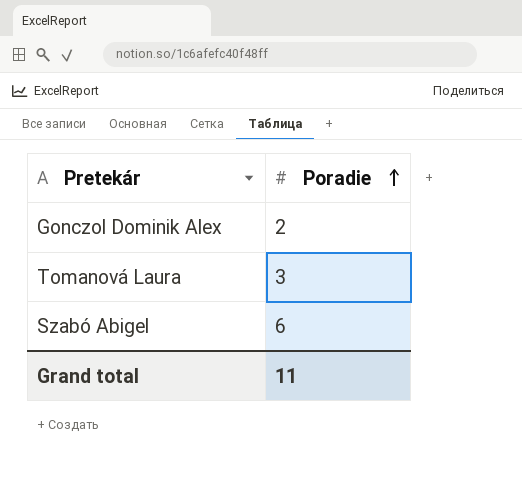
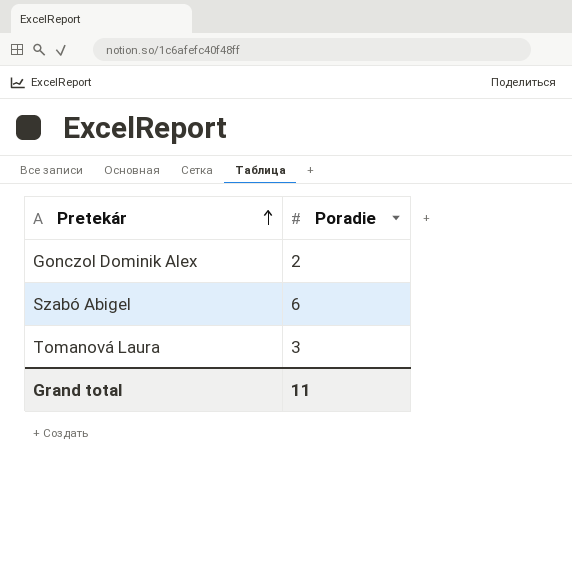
row order: Poradie ascending -> Pretekár ascending

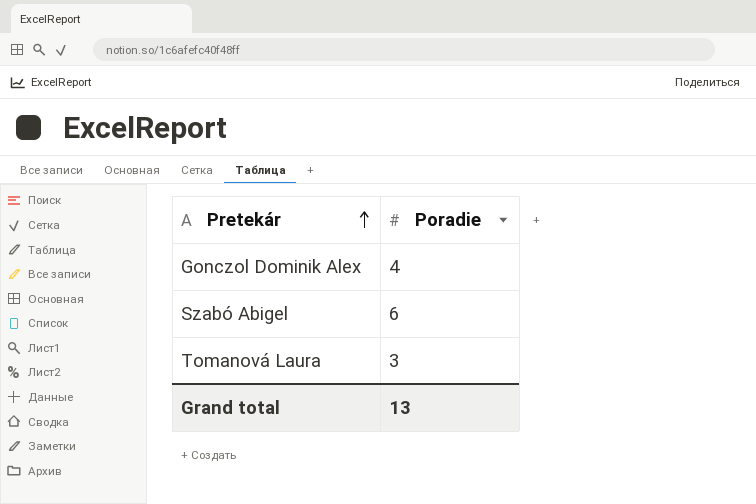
Gonczol Dominik Alex | Poradie: 2 -> 4
Grand total | Poradie: 11 -> 13

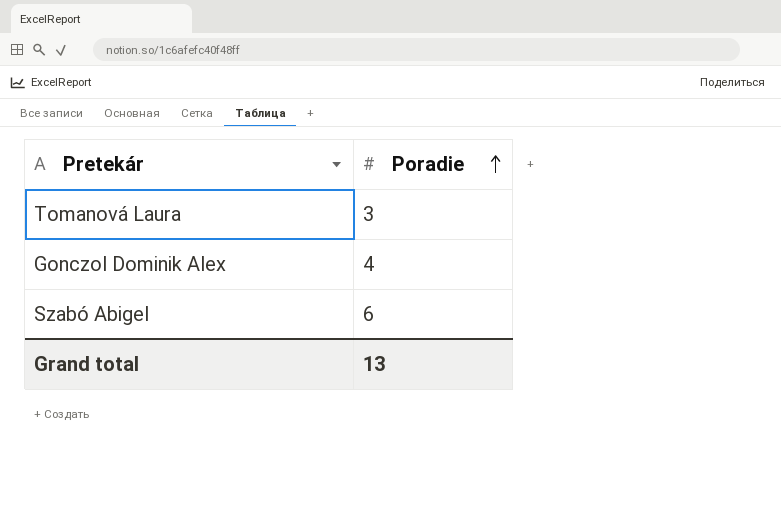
row order: Pretekár ascending -> Poradie ascending

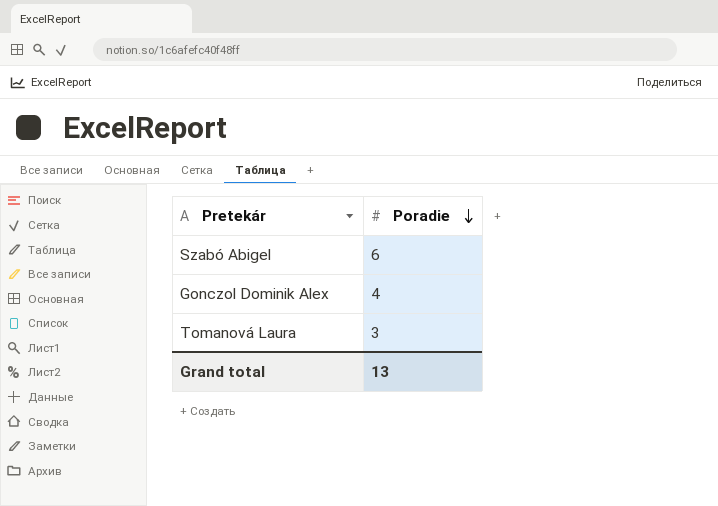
row order: Poradie ascending -> Poradie descending

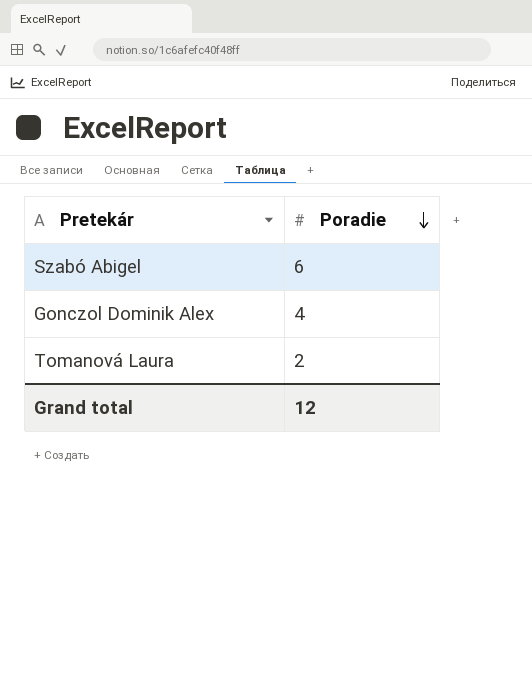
Tomanová Laura | Poradie: 3 -> 2
Grand total | Poradie: 13 -> 12

